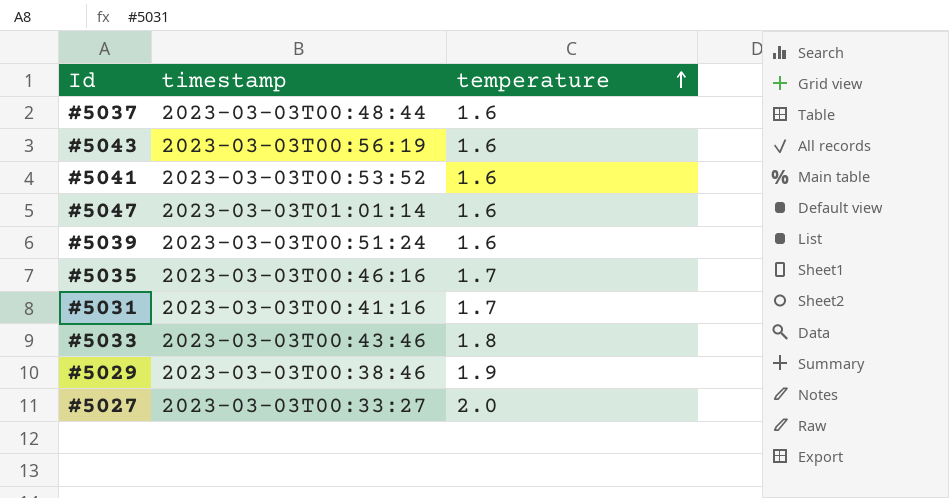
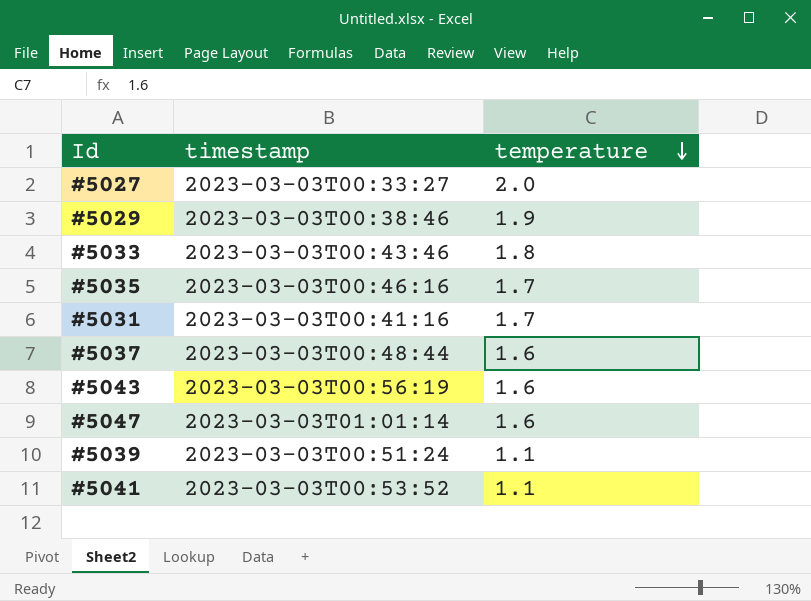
row order: temperature ascending -> temperature descending
#5039 | temperature: 1.6 -> 1.1
#5041 | temperature: 1.6 -> 1.1

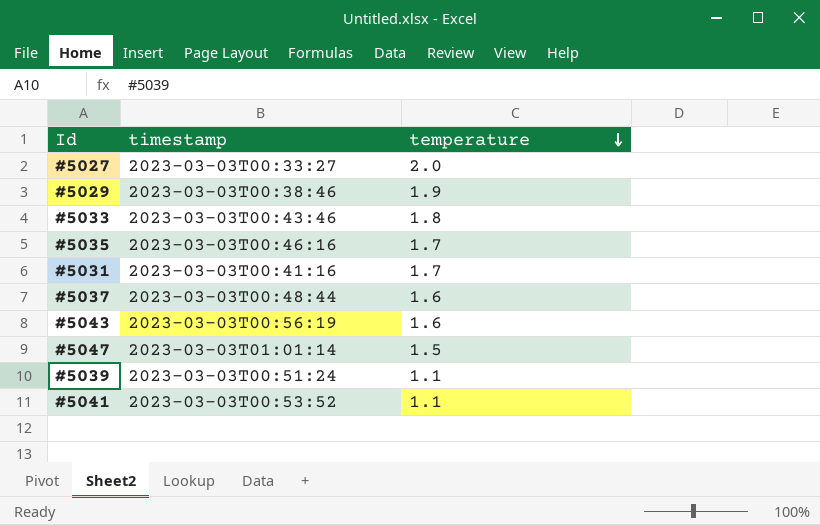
#5047 | temperature: 1.6 -> 1.5

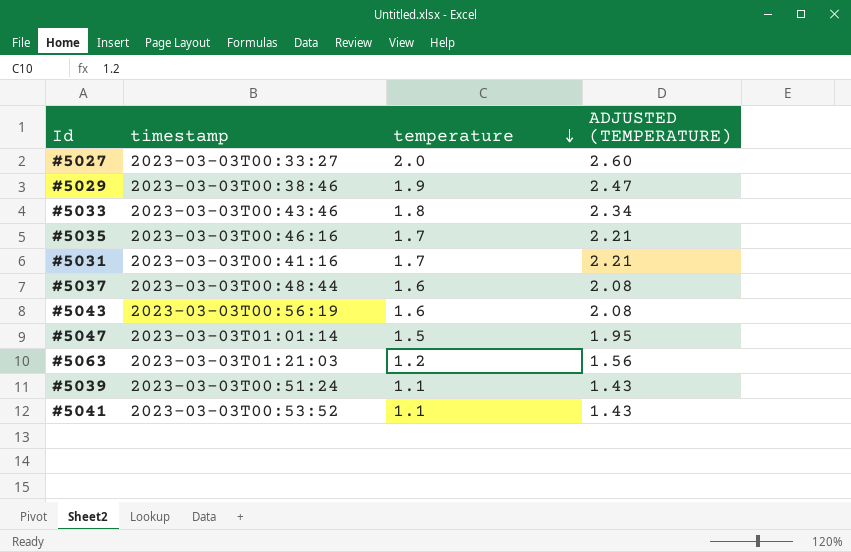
column ADJUSTED (TEMPERATURE) | formula: none -> [temperature] * 1.3
row #5063: none -> 2023-03-03T01:21:03 | 1.2 | 1.56

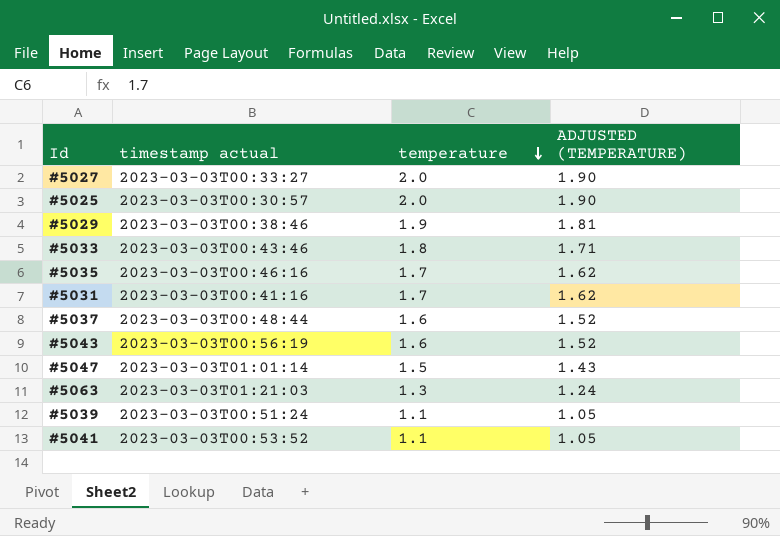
column name: timestamp -> timestamp actual
column ADJUSTED (TEMPERATURE) | formula: [temperature] * 1.3 -> [temperature] * 0.95
row #5025: none -> 2023-03-03T00:30:57 | 2.0 | 1.90
#5063 | temperature: 1.2 -> 1.3

